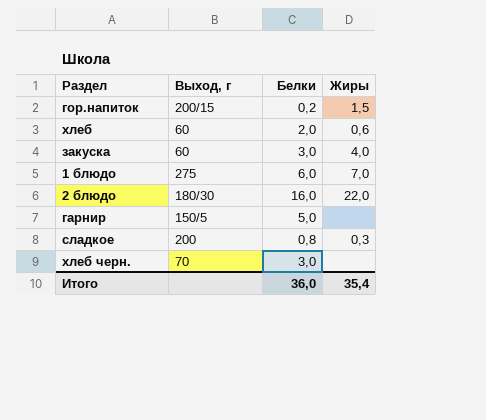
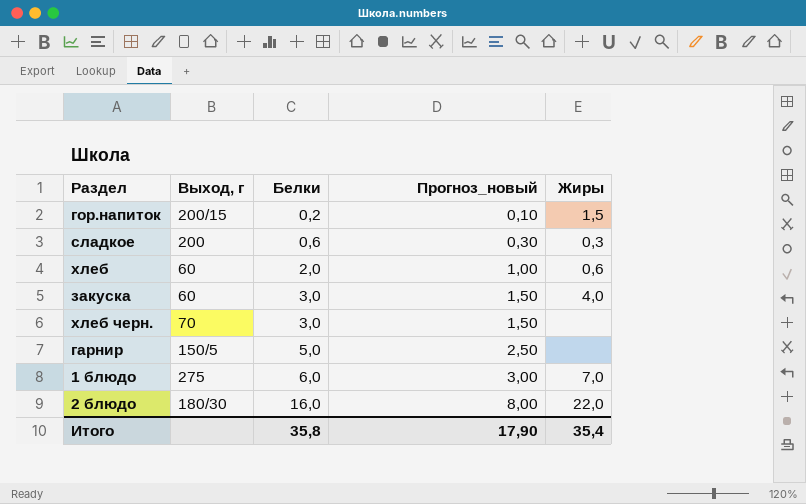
row order: none -> Белки ascending
column Прогноз_новый | formula: none -> [Белки] * 0,5
сладкое | Белки: 0,8 -> 0,6
Итого | Белки: 36,0 -> 35,8

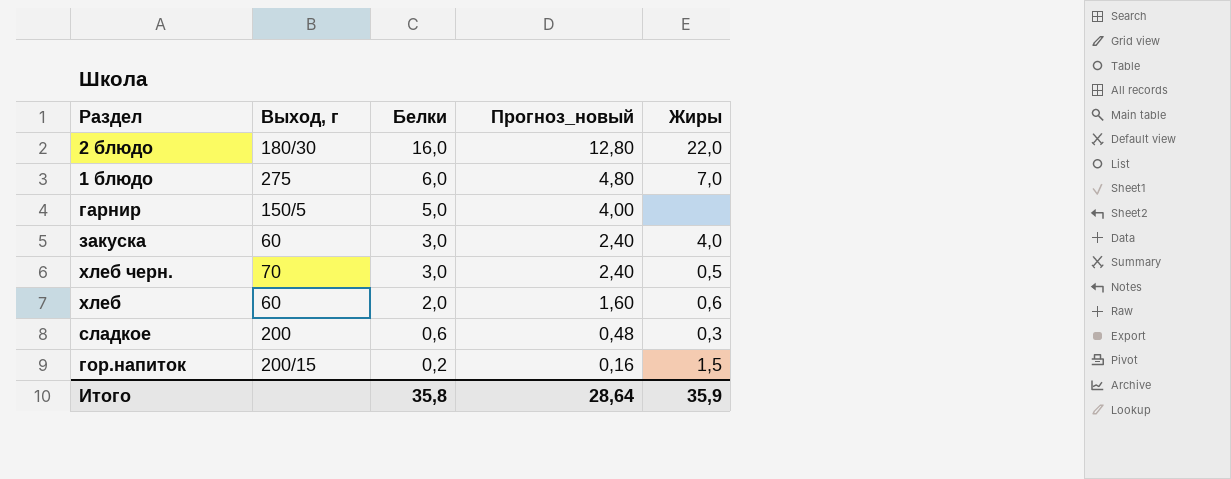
row order: Белки ascending -> Белки descending
column Прогноз_новый | formula: [Белки] * 0,5 -> [Белки] * 0,8
хлеб черн. | Жиры: none -> 0,5
Итого | Прогноз_новый: 17,90 -> 28,64
Итого | Жиры: 35,4 -> 35,9

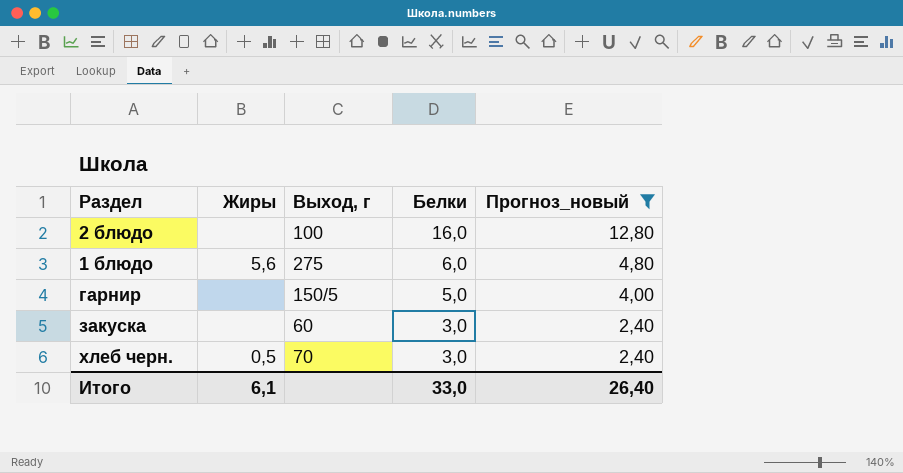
filter: none -> Прогноз_новый >= 2,40
column Жиры | position: 5 -> 2
2 блюдо | Жиры: 22,0 -> none
2 блюдо | Выход, г: 180/30 -> 100
1 блюдо | Жиры: 7,0 -> 5,6
закуска | Жиры: 4,0 -> none
Итого | Жиры: 35,9 -> 6,1
Итого | Белки: 35,8 -> 33,0
Итого | Прогноз_новый: 28,64 -> 26,40

